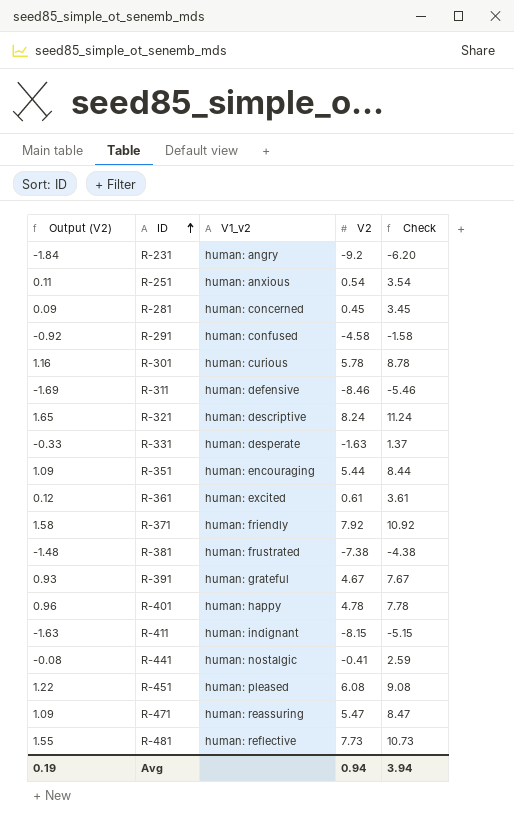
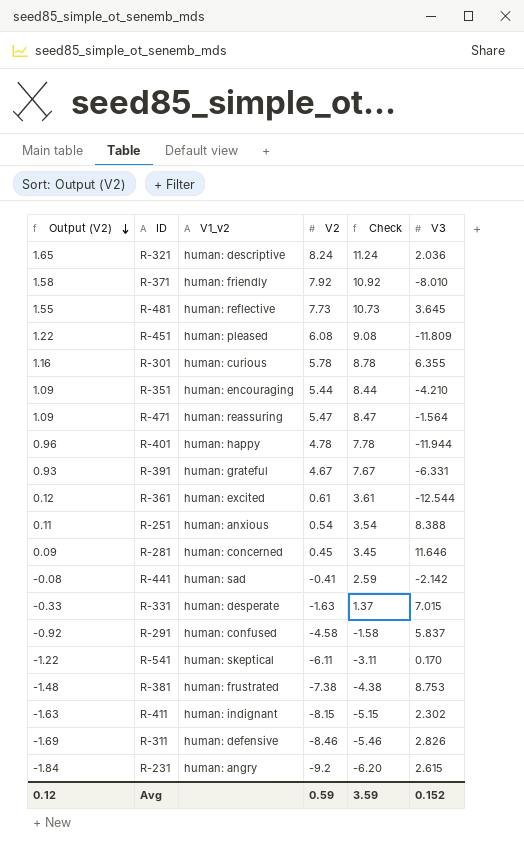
row order: ID ascending -> Output (V2) descending
column V3 | position: none -> 6
R-441 | V1_v2: human: nostalgic -> human: sad
row R-541: none -> -1.22 | human: skeptical | -6.11 | -3.11 | 0.170
Avg | Output (V2): 0.19 -> 0.12
Avg | V2: 0.94 -> 0.59
Avg | Check: 3.94 -> 3.59

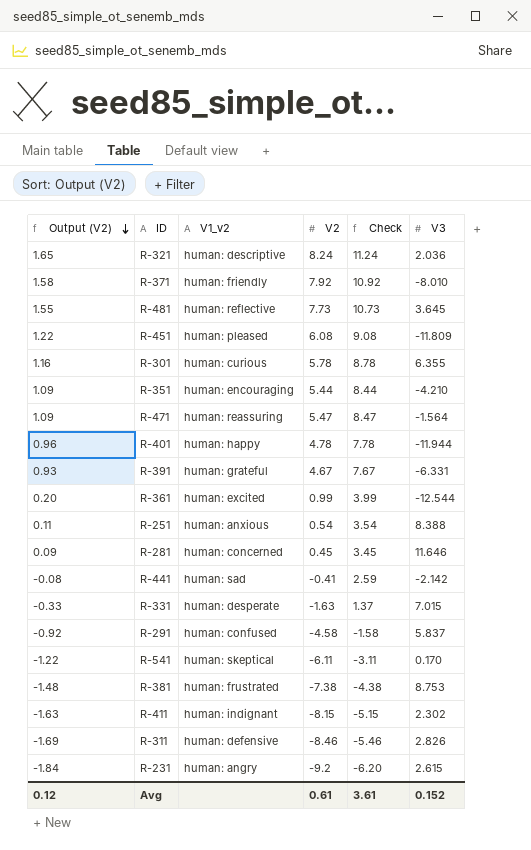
R-361 | Output (V2): 0.12 -> 0.20
R-361 | V2: 0.61 -> 0.99
R-361 | Check: 3.61 -> 3.99
Avg | V2: 0.59 -> 0.61
Avg | Check: 3.59 -> 3.61

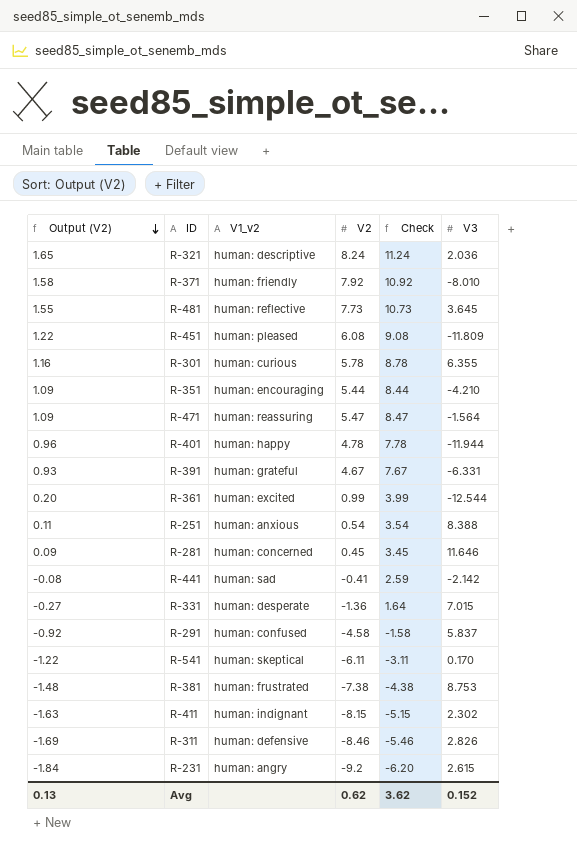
R-331 | Output (V2): -0.33 -> -0.27
R-331 | V2: -1.63 -> -1.36
R-331 | Check: 1.37 -> 1.64
Avg | Output (V2): 0.12 -> 0.13
Avg | V2: 0.61 -> 0.62
Avg | Check: 3.61 -> 3.62

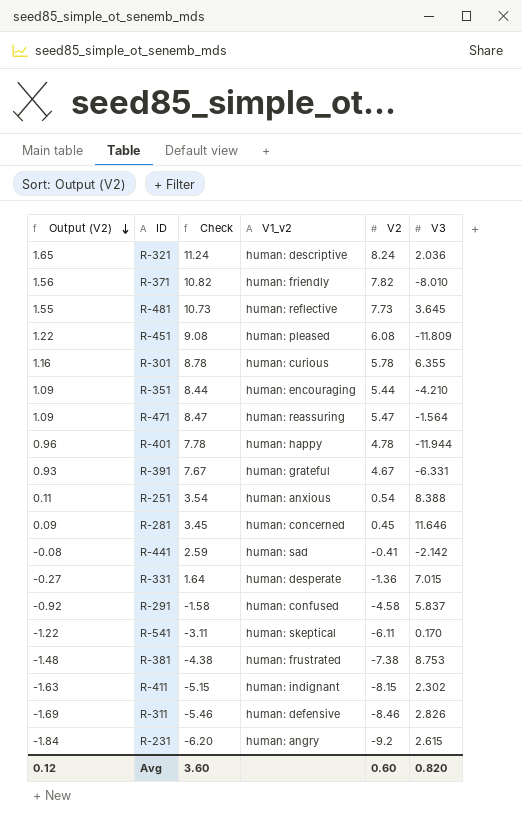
column Check | position: 5 -> 3
row R-361: 0.20 | human: excited | 0.99 | 3.99 | -12.544 -> none
R-371 | Output (V2): 1.58 -> 1.56
R-371 | Check: 10.92 -> 10.82
R-371 | V2: 7.92 -> 7.82
Avg | Output (V2): 0.13 -> 0.12
Avg | Check: 3.62 -> 3.60
Avg | V2: 0.62 -> 0.60
Avg | V3: 0.152 -> 0.820

